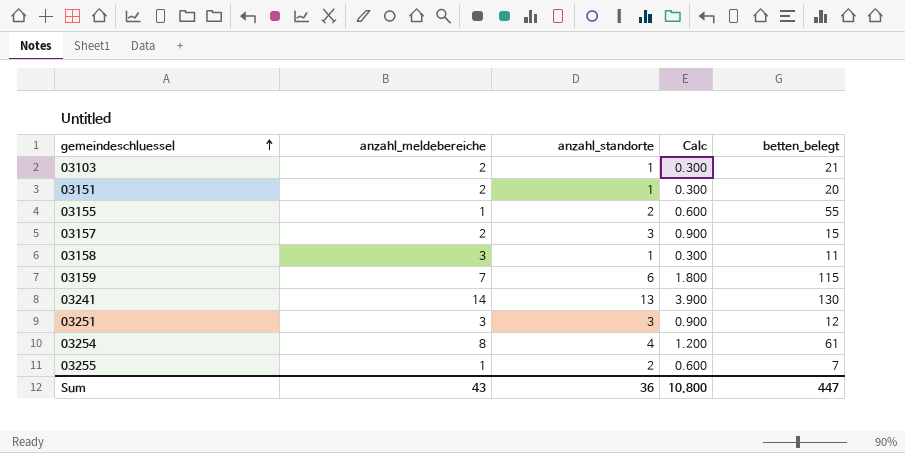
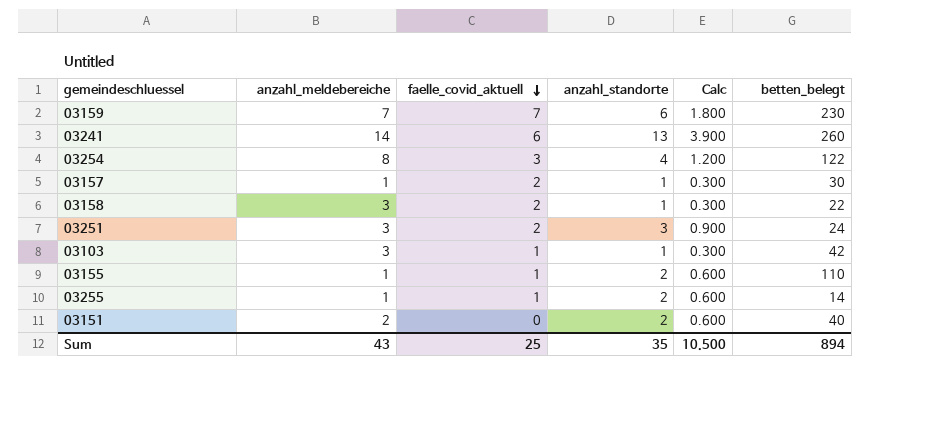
row order: gemeindeschluessel ascending -> faelle_covid_aktuell descending
column faelle_covid_aktuell | position: none -> 3
03159 | betten_belegt: 115 -> 230
03241 | betten_belegt: 130 -> 260
03254 | betten_belegt: 61 -> 122
03157 | anzahl_meldebereiche: 2 -> 1
03157 | anzahl_standorte: 3 -> 1
03157 | Calc: 0.900 -> 0.300
03157 | betten_belegt: 15 -> 30
03158 | betten_belegt: 11 -> 22
03251 | betten_belegt: 12 -> 24
03103 | anzahl_meldebereiche: 2 -> 3
03103 | betten_belegt: 21 -> 42
03155 | betten_belegt: 55 -> 110
03255 | betten_belegt: 7 -> 14
03151 | anzahl_standorte: 1 -> 2
03151 | Calc: 0.300 -> 0.600
03151 | betten_belegt: 20 -> 40
Sum | anzahl_standorte: 36 -> 35
Sum | Calc: 10.800 -> 10.500
Sum | betten_belegt: 447 -> 894

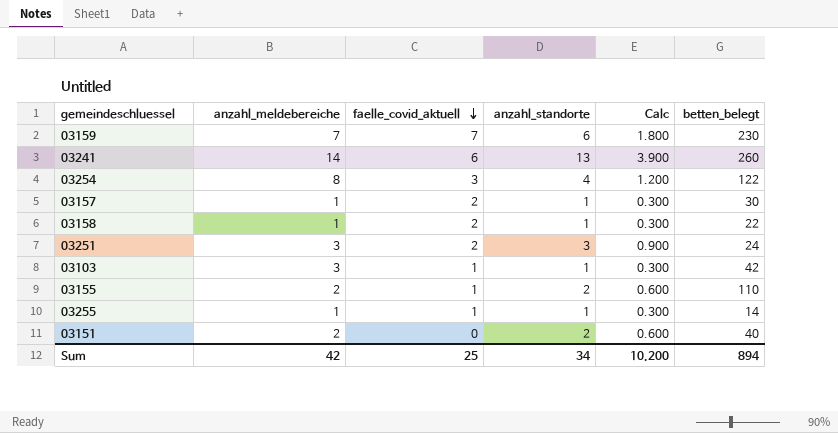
03158 | anzahl_meldebereiche: 3 -> 1
03155 | anzahl_meldebereiche: 1 -> 2
03255 | anzahl_standorte: 2 -> 1
03255 | Calc: 0.600 -> 0.300
Sum | anzahl_meldebereiche: 43 -> 42
Sum | anzahl_standorte: 35 -> 34
Sum | Calc: 10.500 -> 10.200

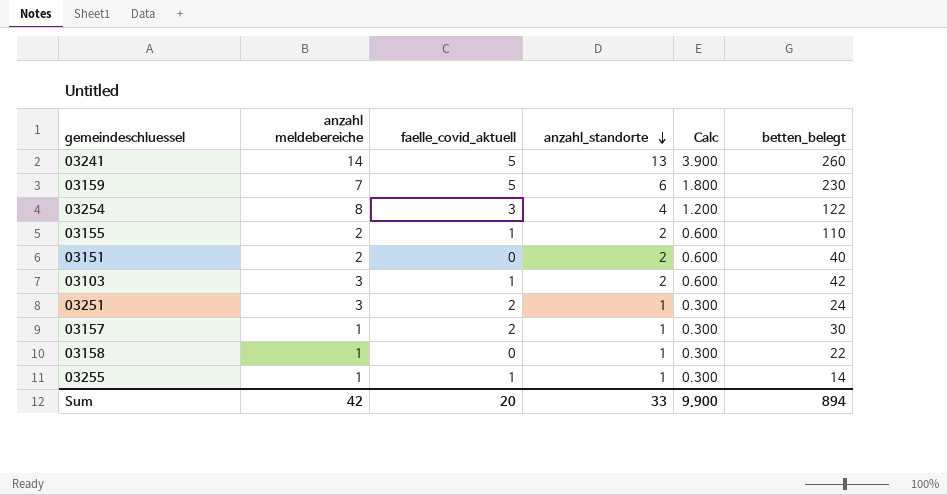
row order: faelle_covid_aktuell descending -> anzahl_standorte descending
column name: anzahl_meldebereiche -> anzahl meldebereiche
03241 | faelle_covid_aktuell: 6 -> 5
03159 | faelle_covid_aktuell: 7 -> 5
03103 | anzahl_standorte: 1 -> 2
03103 | Calc: 0.300 -> 0.600
03251 | anzahl_standorte: 3 -> 1
03251 | Calc: 0.900 -> 0.300
03158 | faelle_covid_aktuell: 2 -> 0
Sum | faelle_covid_aktuell: 25 -> 20
Sum | anzahl_standorte: 34 -> 33
Sum | Calc: 10.200 -> 9.900

